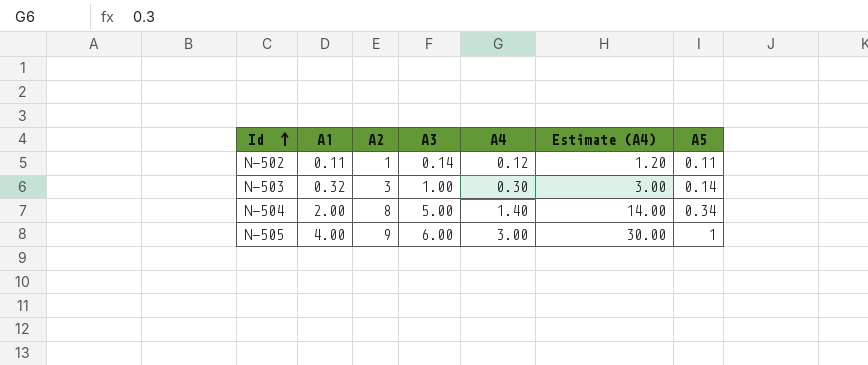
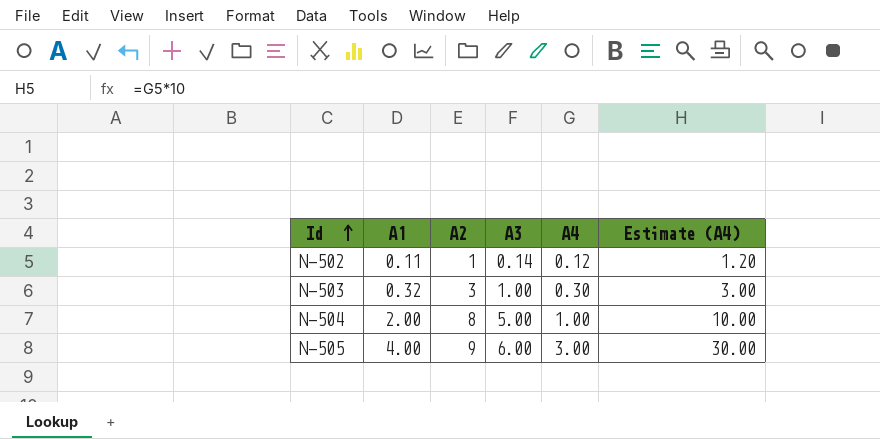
column А5 | position: 7 -> none
N-504 | А4: 1.40 -> 1.00
N-504 | Estimate (А4): 14.00 -> 10.00

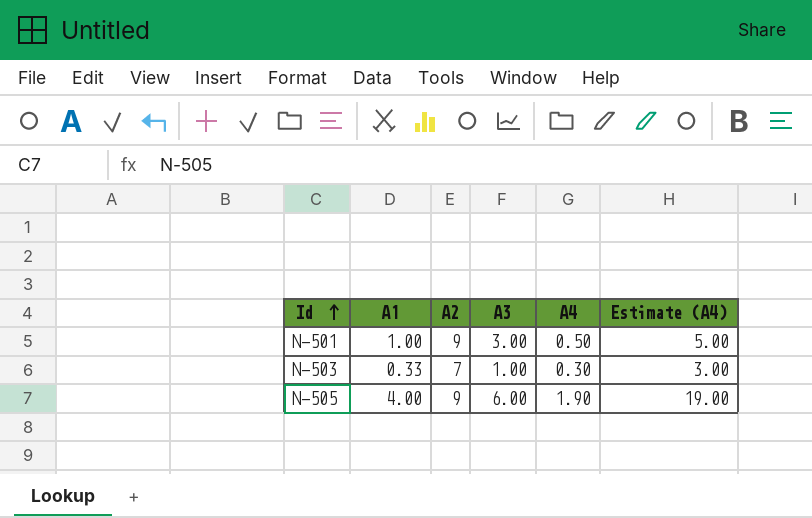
row N-502: 0.11 | 1 | 0.14 | 0.12 | 1.20 -> none
row N-504: 2.00 | 8 | 5.00 | 1.00 | 10.00 -> none
row N-501: none -> 1.00 | 9 | 3.00 | 0.50 | 5.00
N-503 | А1: 0.32 -> 0.33
N-503 | А2: 3 -> 7
N-505 | А4: 3.00 -> 1.90
N-505 | Estimate (А4): 30.00 -> 19.00

